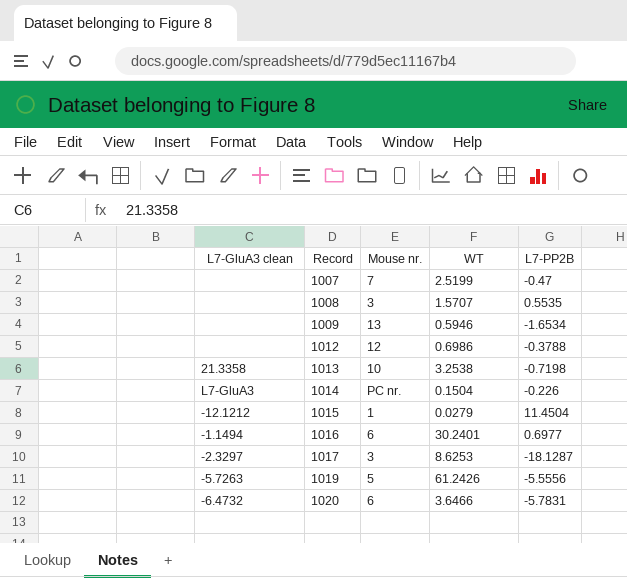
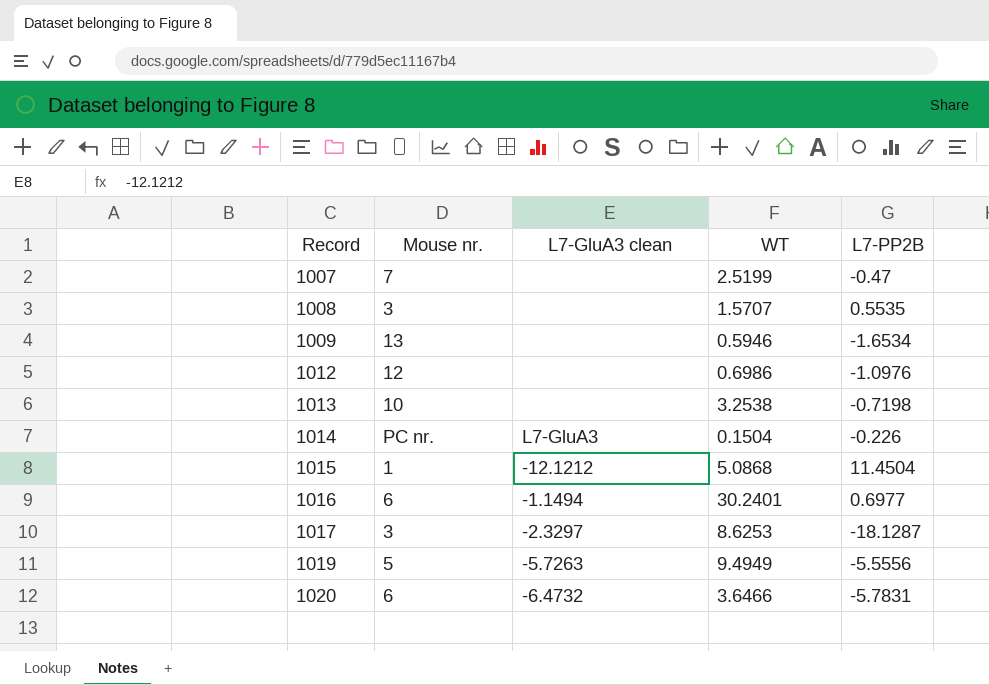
column L7-GluA3 clean | position: 1 -> 3
1012 | L7-PP2B: -0.3788 -> -1.0976
1013 | L7-GluA3 clean: 21.3358 -> none
1015 | WT: 0.0279 -> 5.0868
1019 | WT: 61.2426 -> 9.4949

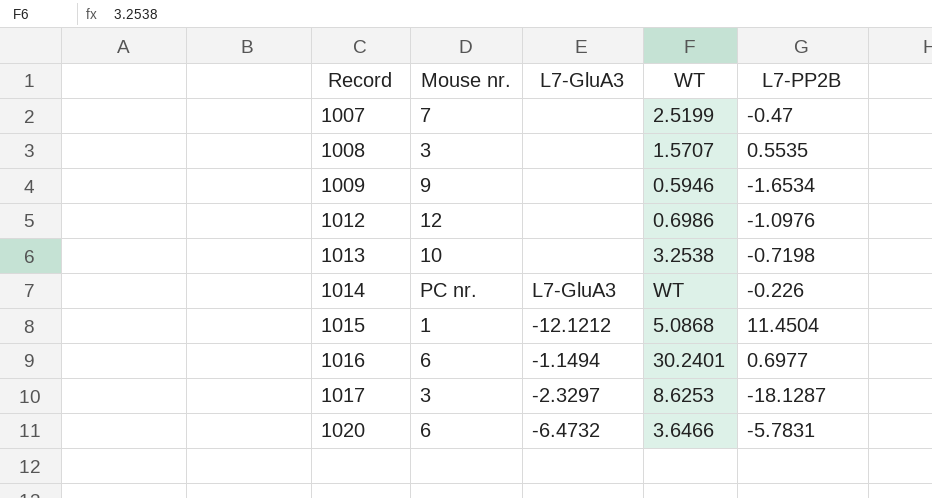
column name: L7-GluA3 clean -> L7-GluA3
row 1019: 5 | -5.7263 | 9.4949 | -5.5556 -> none
1009 | Mouse nr.: 13 -> 9
1014 | WT: 0.1504 -> WT

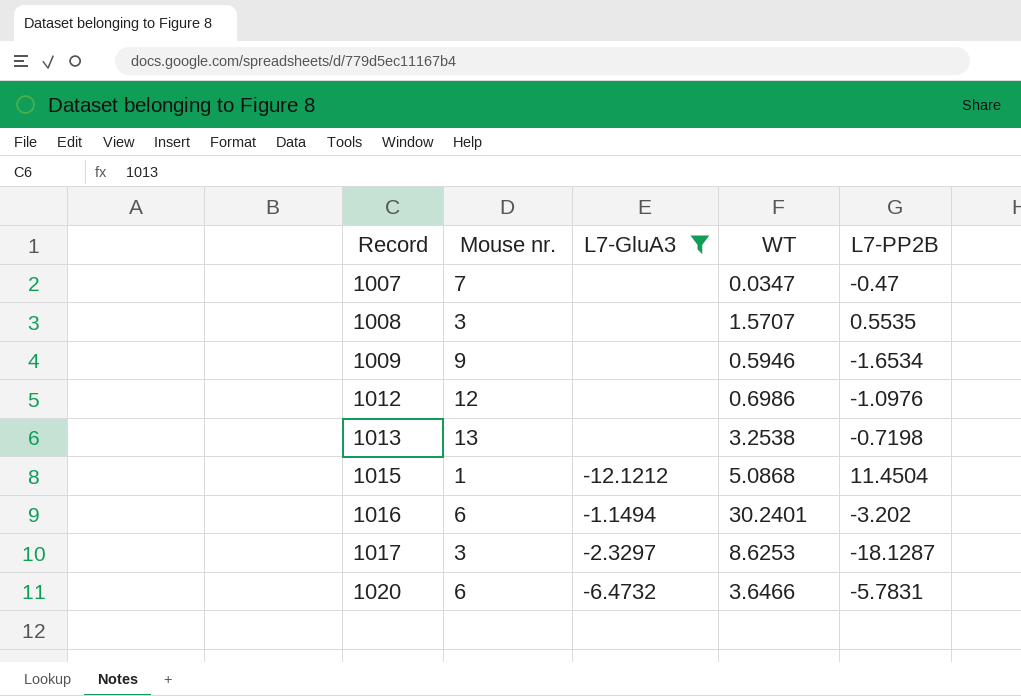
filter: none -> L7-GluA3 != L7-GluA3
1007 | WT: 2.5199 -> 0.0347
1013 | Mouse nr.: 10 -> 13
1016 | L7-PP2B: 0.6977 -> -3.202

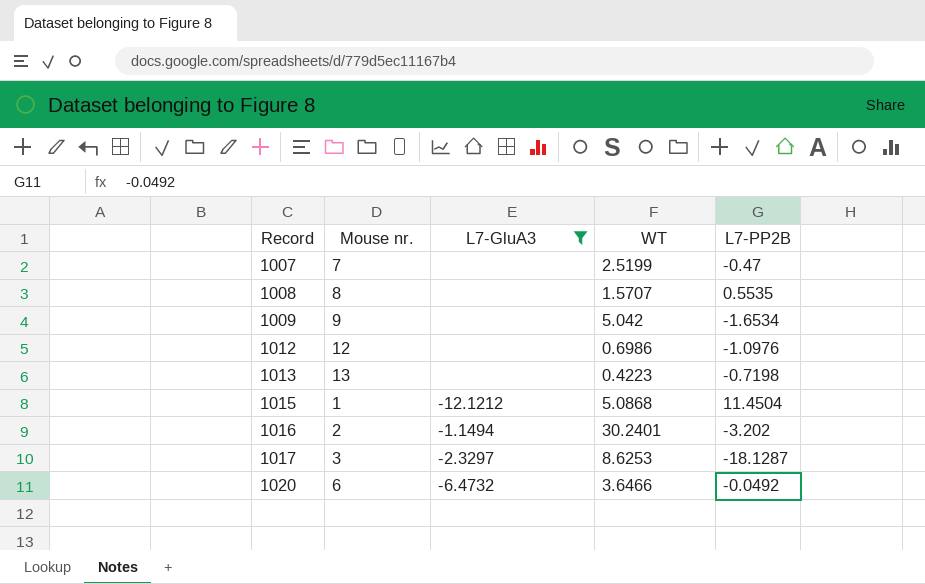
1007 | WT: 0.0347 -> 2.5199
1008 | Mouse nr.: 3 -> 8
1009 | WT: 0.5946 -> 5.042
1013 | WT: 3.2538 -> 0.4223
1016 | Mouse nr.: 6 -> 2
1020 | L7-PP2B: -5.7831 -> -0.0492

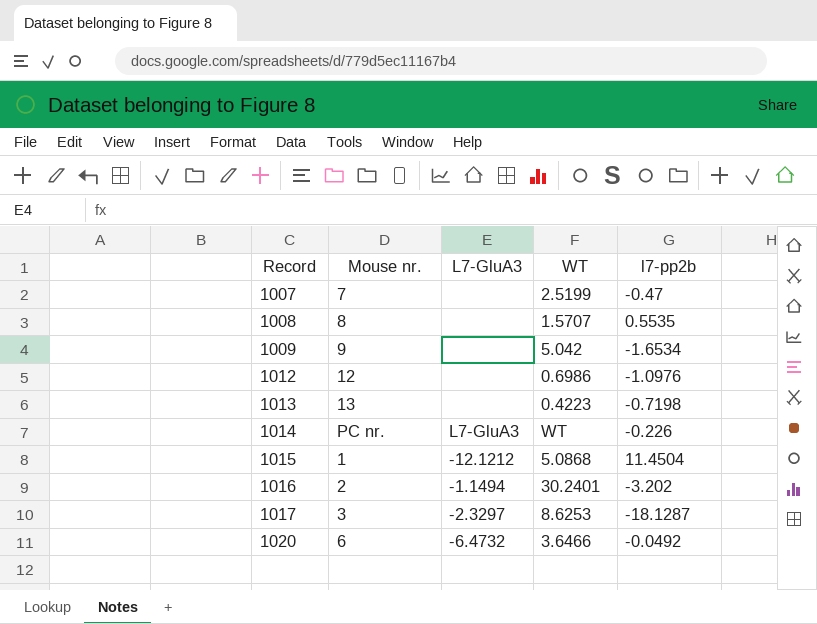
filter: L7-GluA3 != L7-GluA3 -> none
column name: L7-PP2B -> l7-pp2b

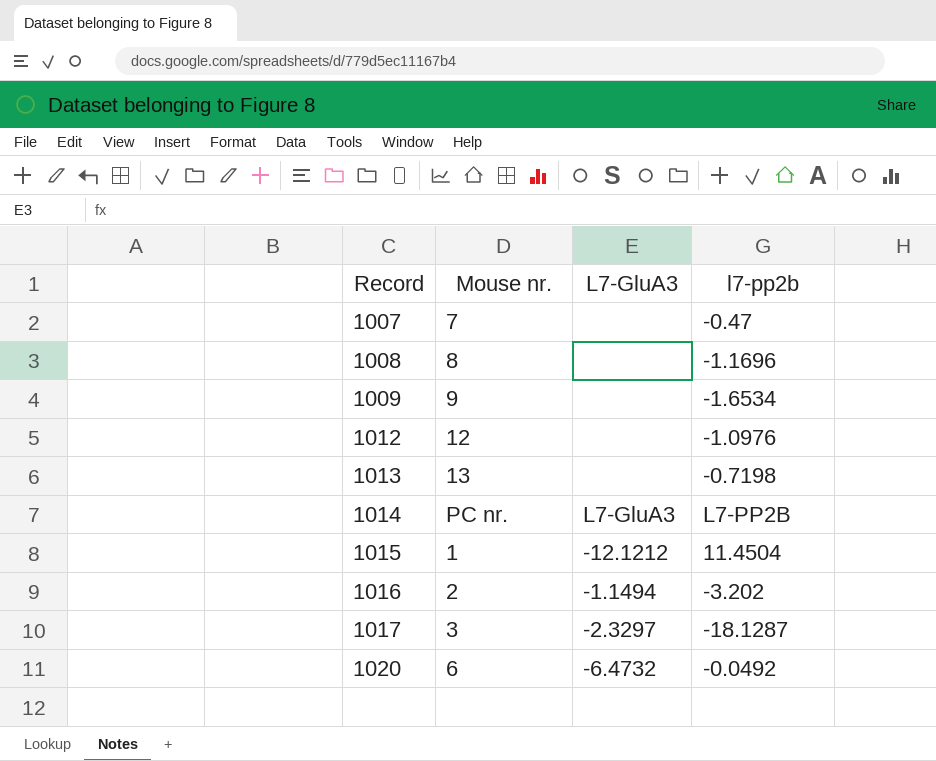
column WT | position: 4 -> none
1008 | l7-pp2b: 0.5535 -> -1.1696
1014 | l7-pp2b: -0.226 -> L7-PP2B

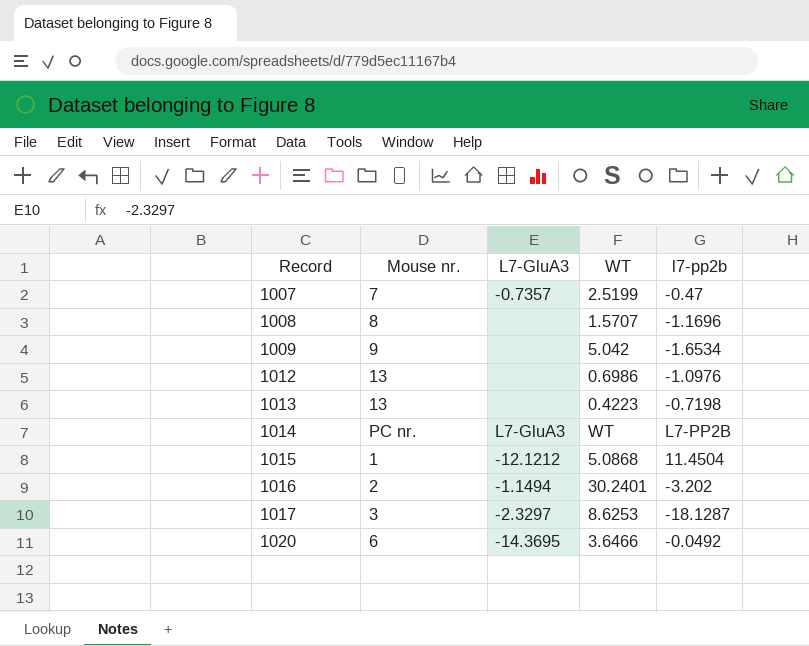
column WT | position: none -> 4
1007 | L7-GluA3: none -> -0.7357
1012 | Mouse nr.: 12 -> 13
1020 | L7-GluA3: -6.4732 -> -14.3695

